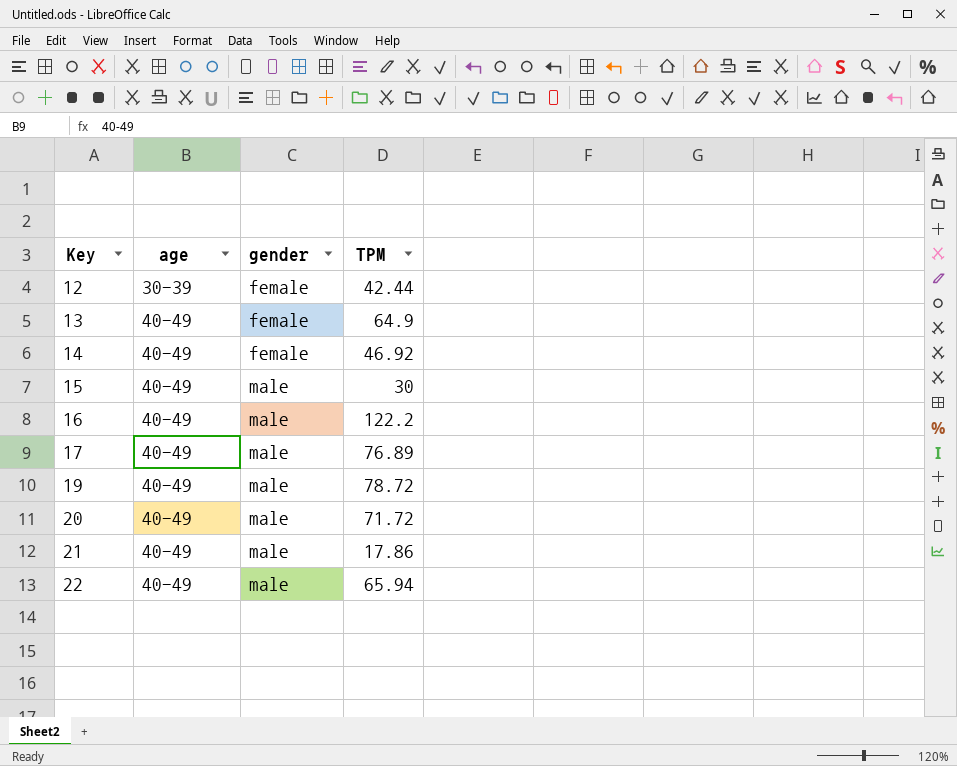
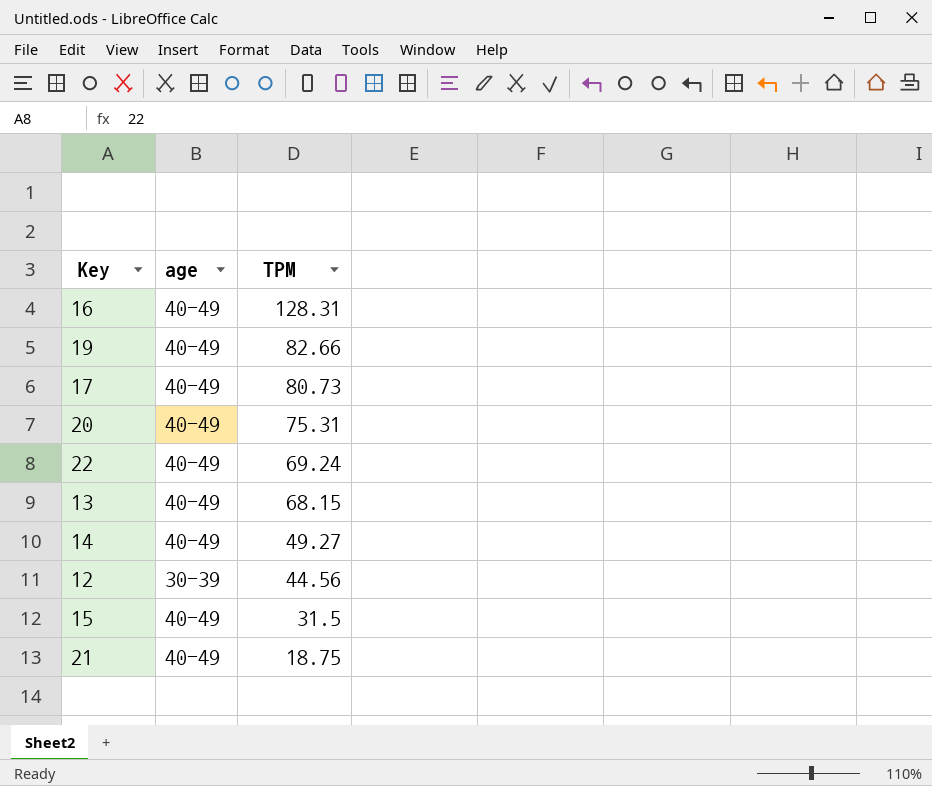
row order: Key ascending -> TPM descending
column gender | position: 3 -> none
16 | TPM: 122.2 -> 128.31
19 | TPM: 78.72 -> 82.66
17 | TPM: 76.89 -> 80.73
20 | TPM: 71.72 -> 75.31
22 | TPM: 65.94 -> 69.24
13 | TPM: 64.9 -> 68.15
14 | TPM: 46.92 -> 49.27
12 | TPM: 42.44 -> 44.56
15 | TPM: 30 -> 31.5
21 | TPM: 17.86 -> 18.75

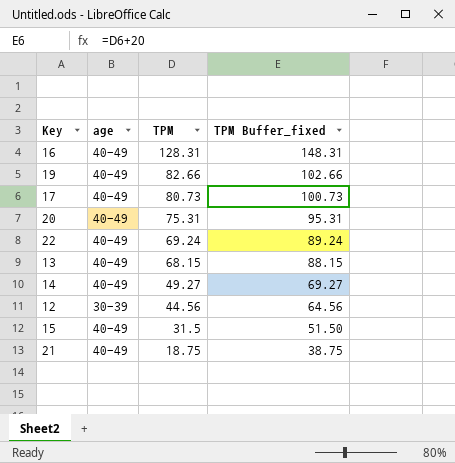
column TPM Buffer_fixed | formula: none -> [TPM] + 20

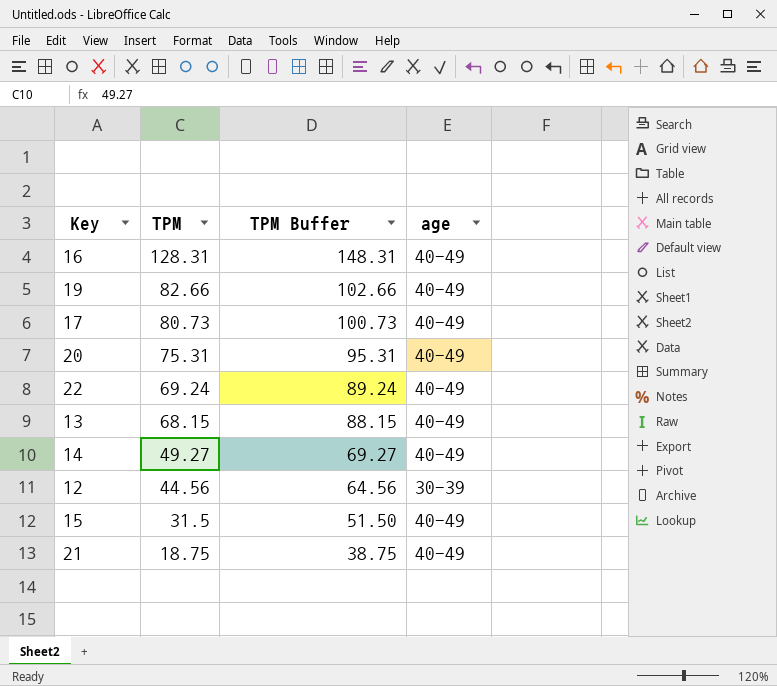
column name: TPM Buffer_fixed -> TPM Buffer
column age | position: 2 -> 4

